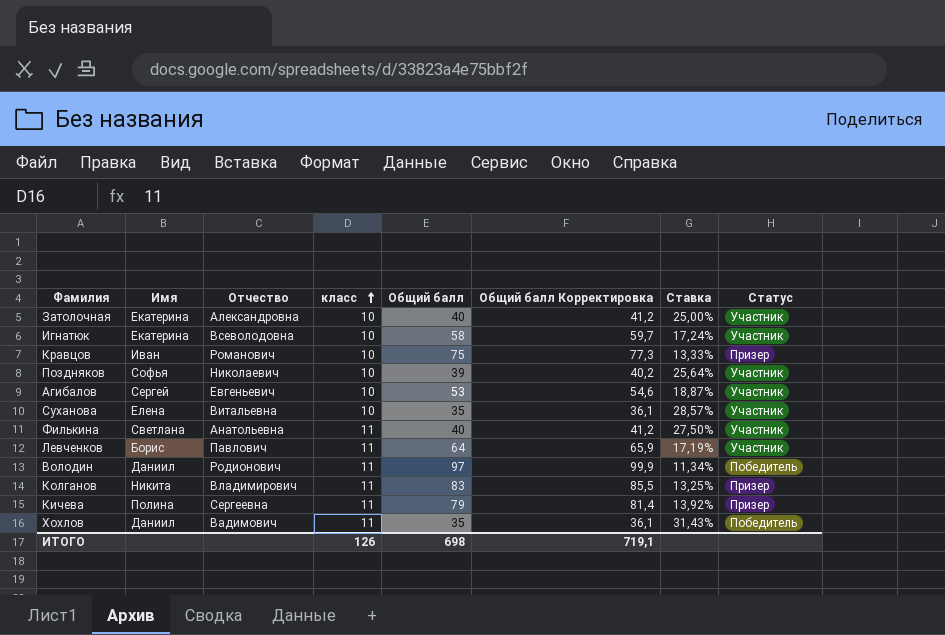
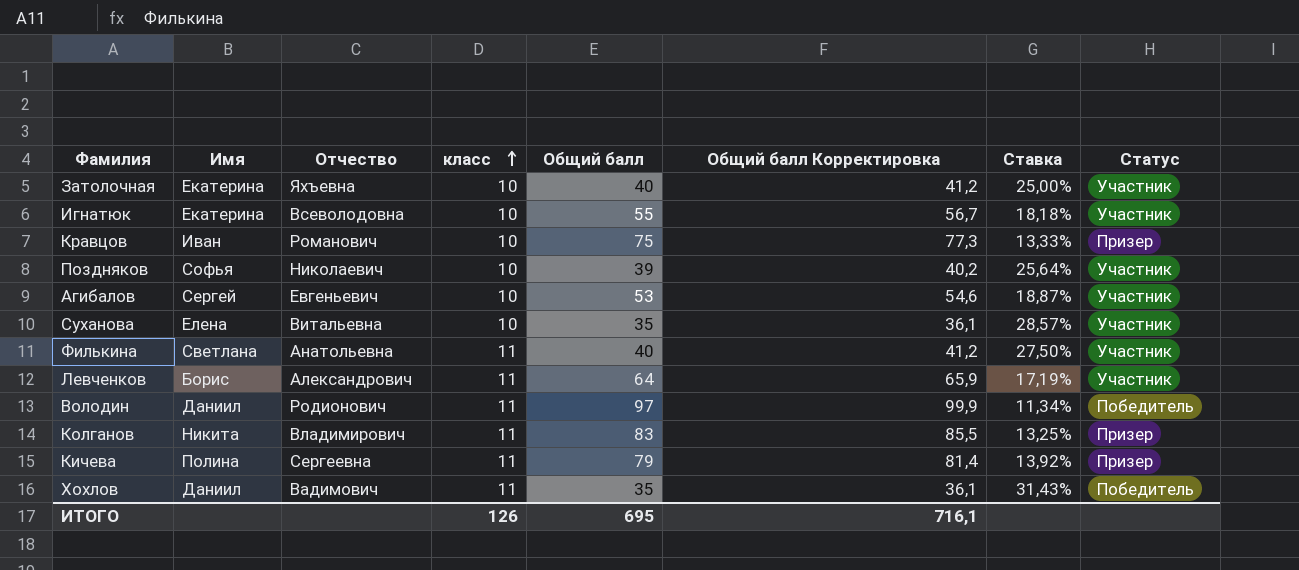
Затолочная | Отчество: Александровна -> Яхъевна
Игнатюк | Общий балл: 58 -> 55
Игнатюк | Общий балл Корректировка: 59,7 -> 56,7
Игнатюк | Ставка: 17,24% -> 18,18%
Левченков | Отчество: Павлович -> Александрович
ИТОГО | Общий балл: 698 -> 695
ИТОГО | Общий балл Корректировка: 719,1 -> 716,1

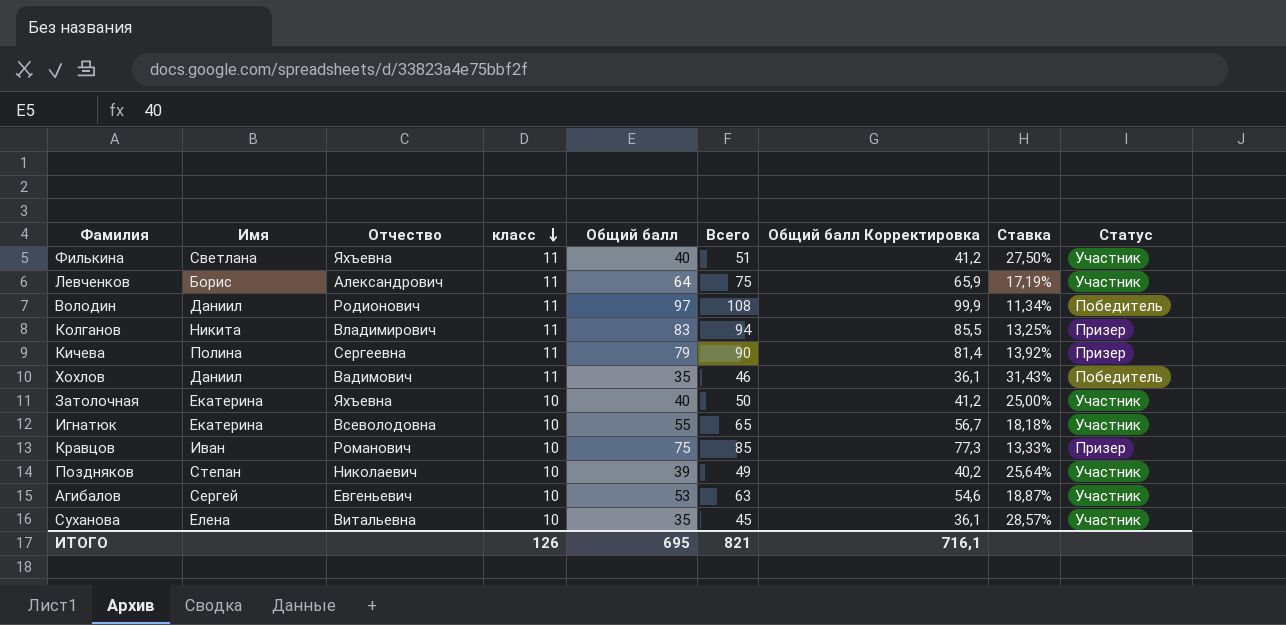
row order: класс ascending -> класс descending
column Всего | formula: none -> [класс] + [Общий балл]
Филькина | Отчество: Анатольевна -> Яхъевна
Поздняков | Имя: Софья -> Степан

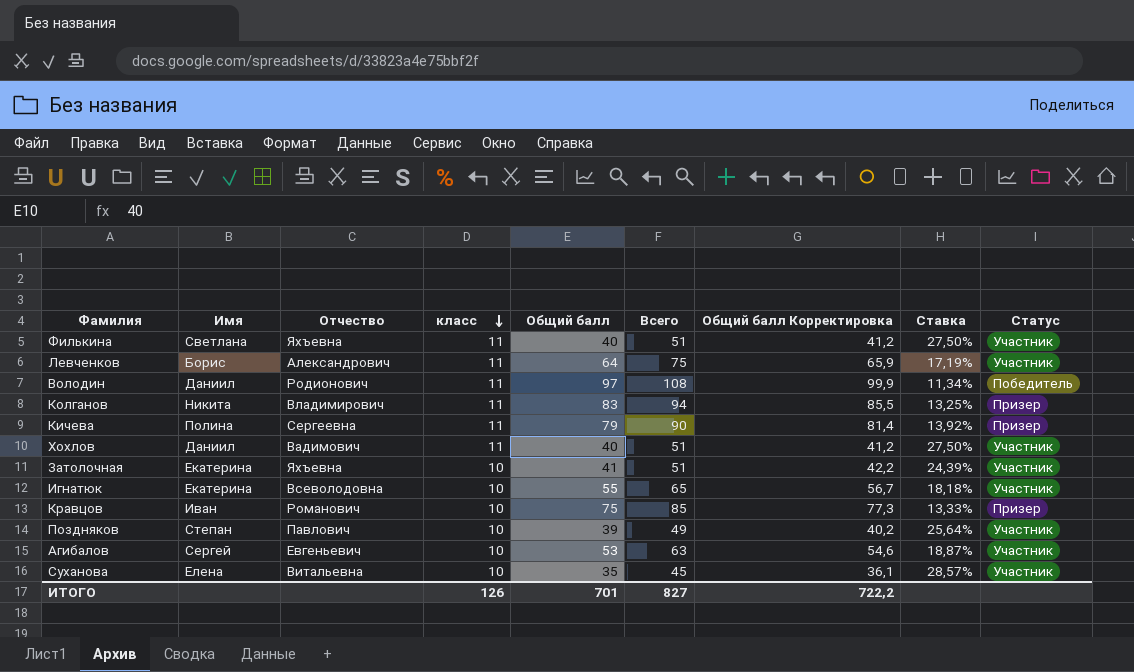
Хохлов | Общий балл: 35 -> 40
Хохлов | Всего: 46 -> 51
Хохлов | Общий балл Корректировка: 36,1 -> 41,2
Хохлов | Ставка: 31,43% -> 27,50%
Хохлов | Статус: Победитель -> Участник
Затолочная | Общий балл: 40 -> 41
Затолочная | Всего: 50 -> 51
Затолочная | Общий балл Корректировка: 41,2 -> 42,2
Затолочная | Ставка: 25,00% -> 24,39%
Поздняков | Отчество: Николаевич -> Павлович
ИТОГО | Общий балл: 695 -> 701
ИТОГО | Всего: 821 -> 827
ИТОГО | Общий балл Корректировка: 716,1 -> 722,2

